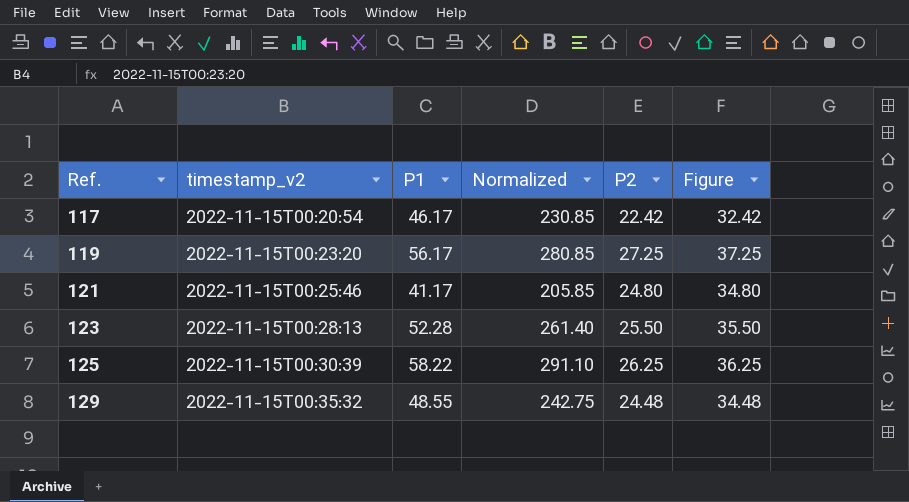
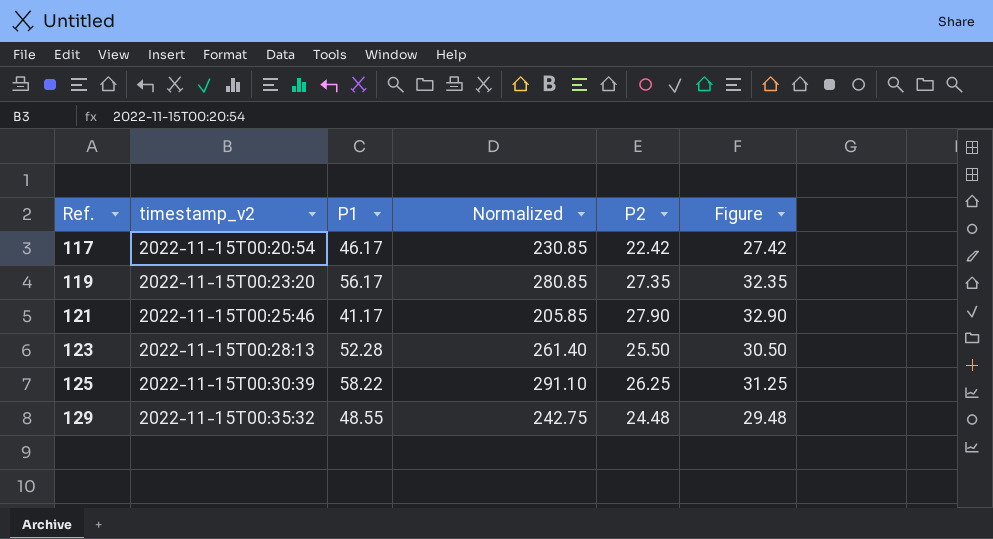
column Figure | formula: [P2] + 10 -> [P2] + 5
119 | P2: 27.25 -> 27.35
121 | P2: 24.80 -> 27.90

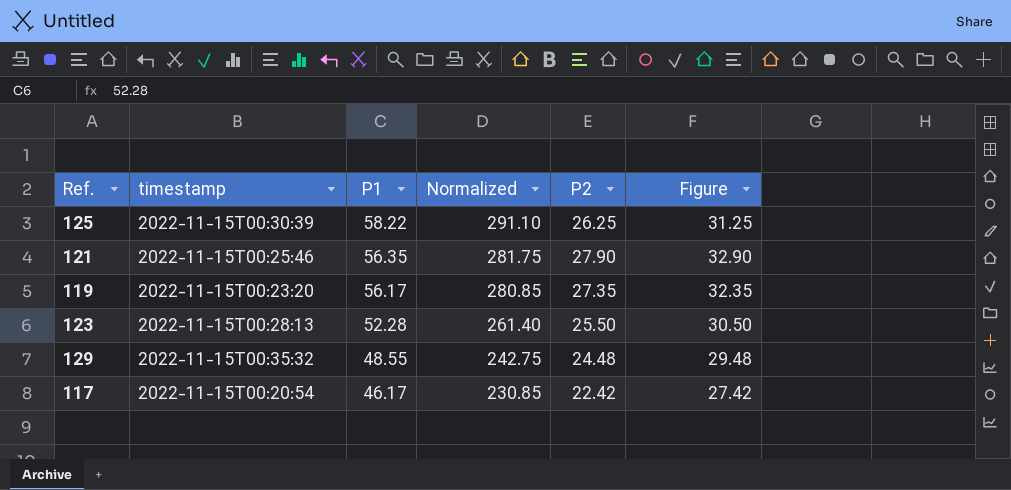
row order: Ref. ascending -> P1 descending
column name: timestamp_v2 -> timestamp
121 | P1: 41.17 -> 56.35
121 | Normalized: 205.85 -> 281.75

